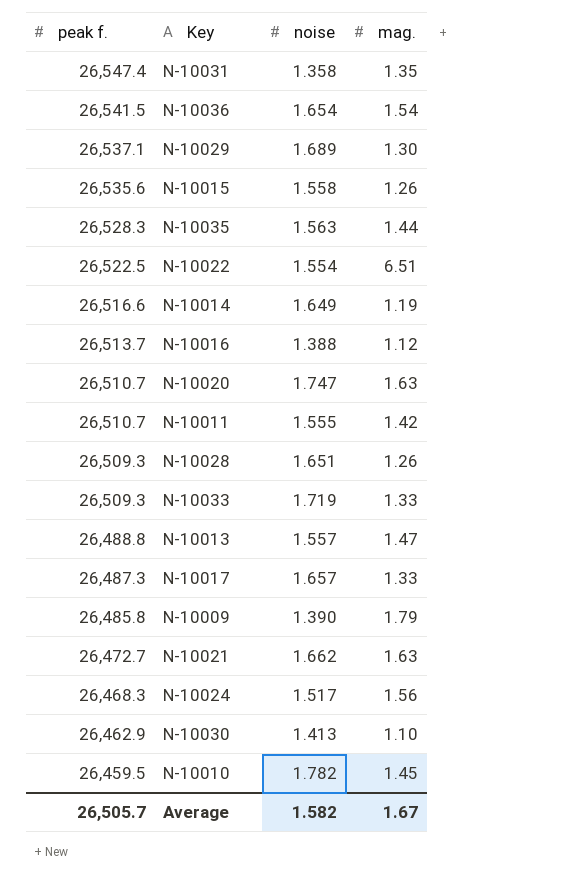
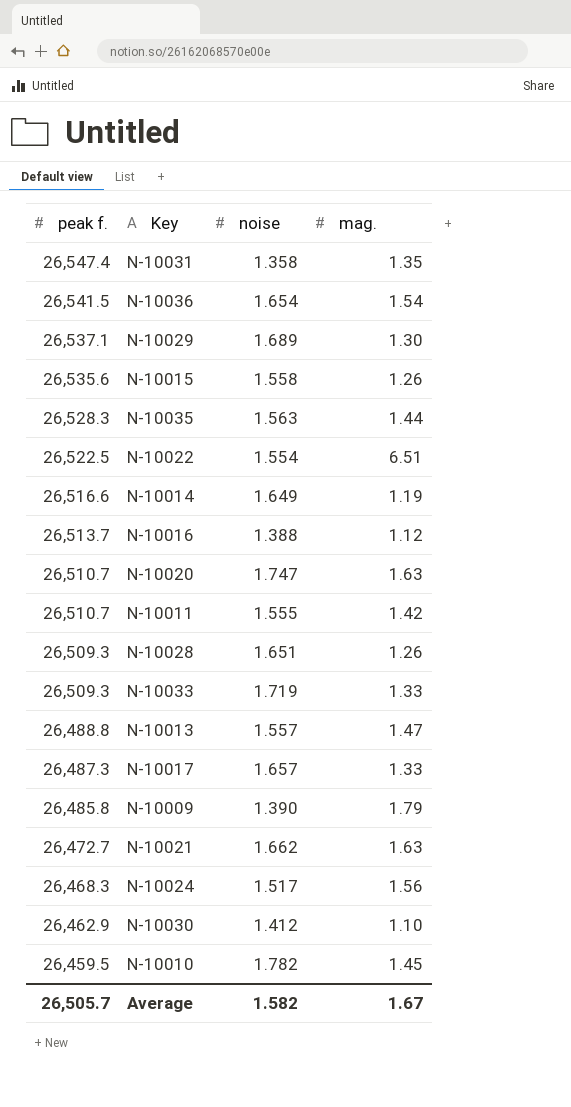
N-10030 | noise: 1.413 -> 1.412

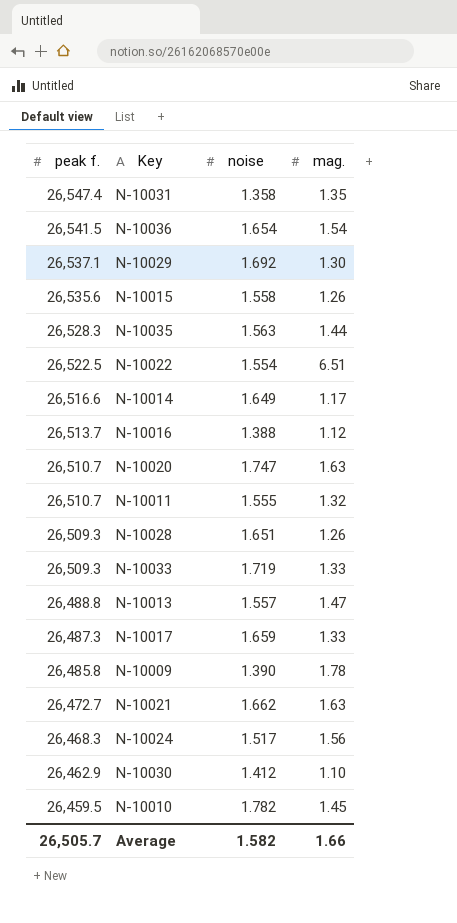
N-10029 | noise: 1.689 -> 1.692
N-10014 | mag.: 1.19 -> 1.17
N-10011 | mag.: 1.42 -> 1.32
N-10017 | noise: 1.657 -> 1.659
N-10009 | mag.: 1.79 -> 1.78
Average | mag.: 1.67 -> 1.66

